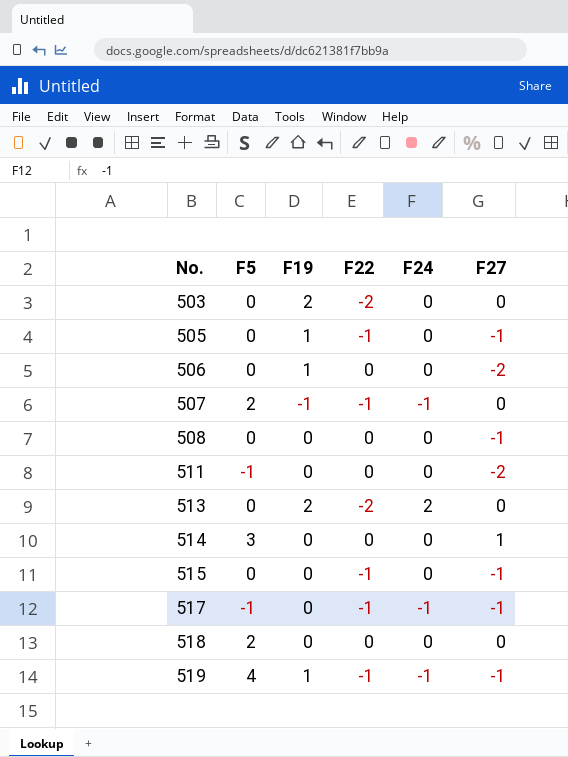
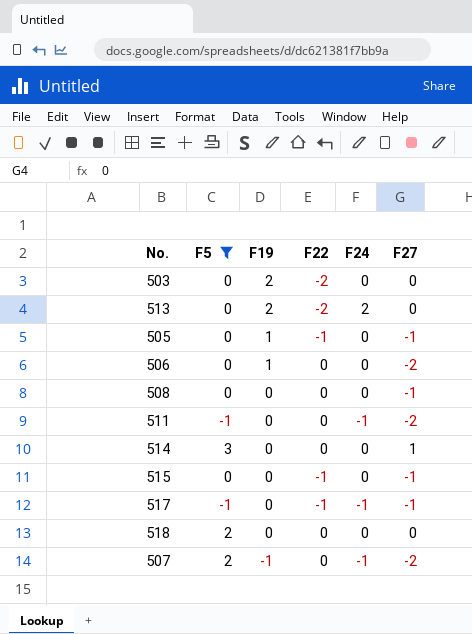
filter: none -> F5 != 4
row order: No. ascending -> F19 descending
511 | F24: 0 -> -1
507 | F22: -1 -> 0
507 | F27: 0 -> -2

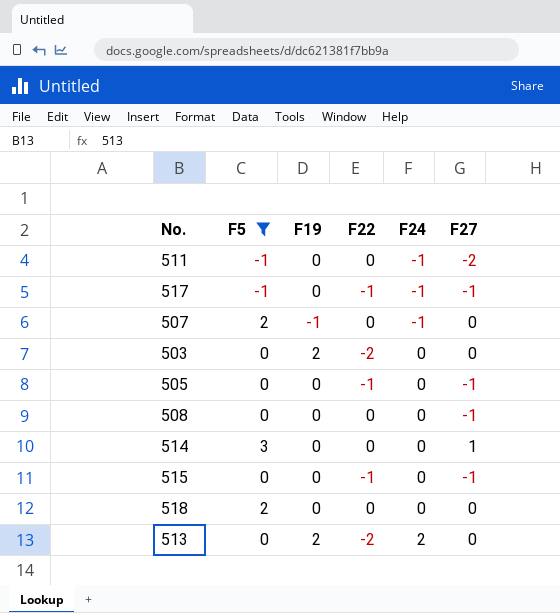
row order: F19 descending -> F24 ascending
row 506: 0 | 1 | 0 | 0 | -2 -> none
507 | F27: -2 -> 0
505 | F19: 1 -> 0

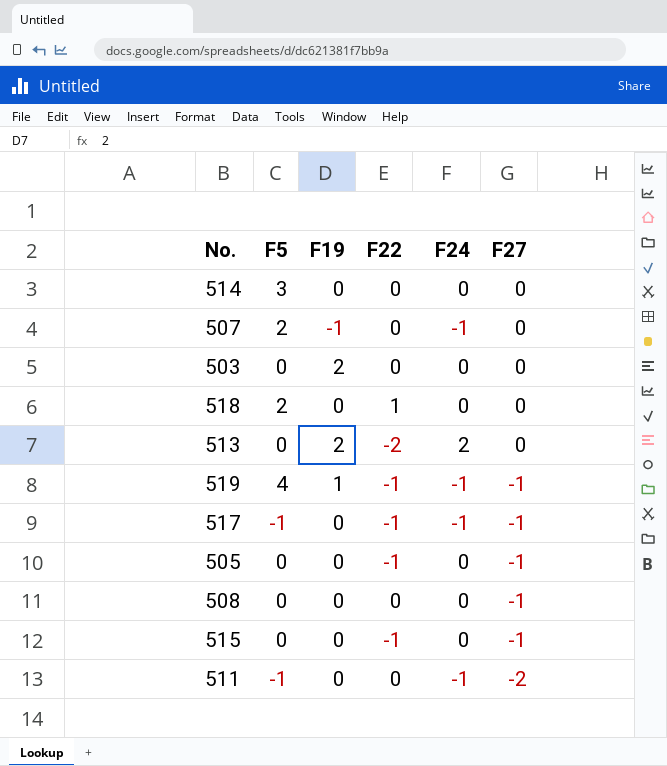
filter: F5 != 4 -> none
row order: F24 ascending -> F27 descending
514 | F27: 1 -> 0
503 | F22: -2 -> 0
518 | F22: 0 -> 1

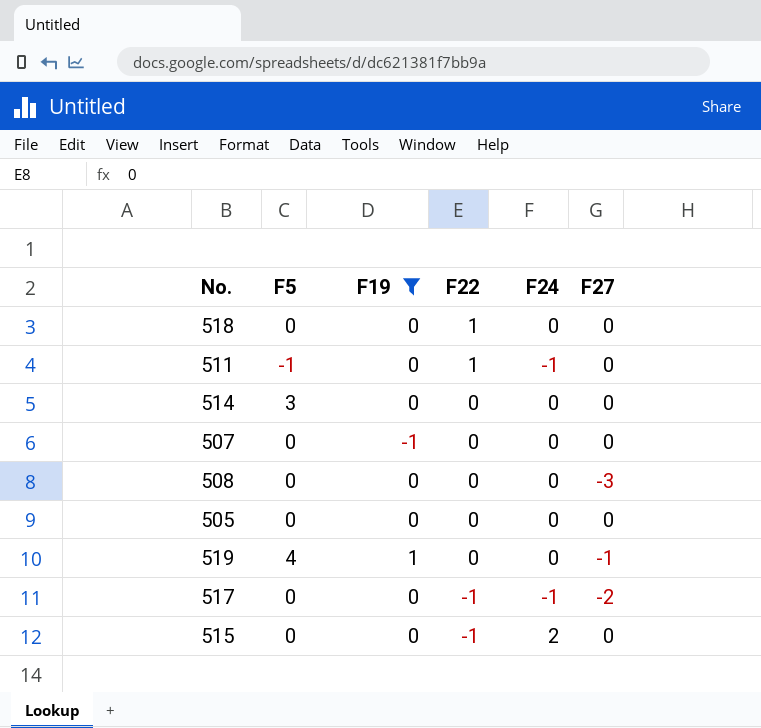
filter: none -> F19 != 2
row order: F27 descending -> F22 descending
518 | F5: 2 -> 0
511 | F22: 0 -> 1
511 | F27: -2 -> 0
507 | F5: 2 -> 0
507 | F24: -1 -> 0
508 | F27: -1 -> -3
505 | F22: -1 -> 0
505 | F27: -1 -> 0
519 | F22: -1 -> 0
519 | F24: -1 -> 0
517 | F5: -1 -> 0
517 | F27: -1 -> -2
515 | F24: 0 -> 2
515 | F27: -1 -> 0

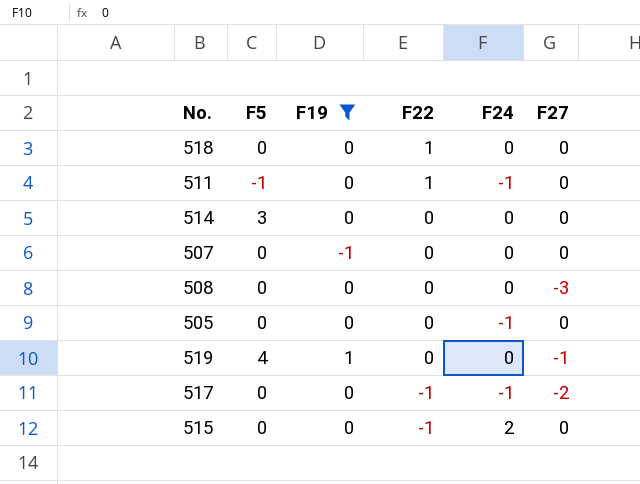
505 | F24: 0 -> -1

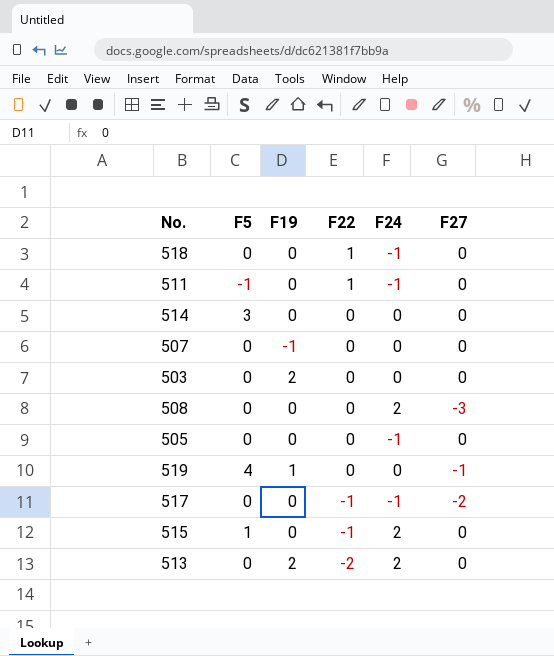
filter: F19 != 2 -> none
518 | F24: 0 -> -1
508 | F24: 0 -> 2
515 | F5: 0 -> 1

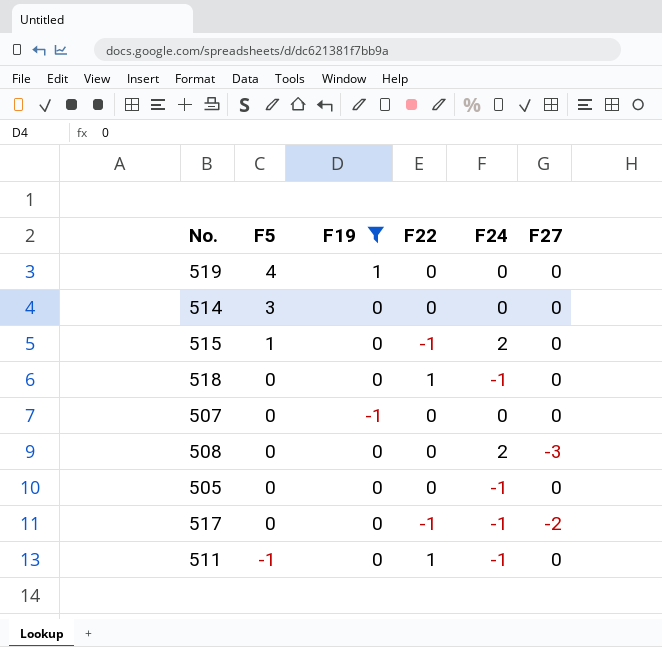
filter: none -> F19 != 2
row order: F22 descending -> F5 descending
519 | F27: -1 -> 0

